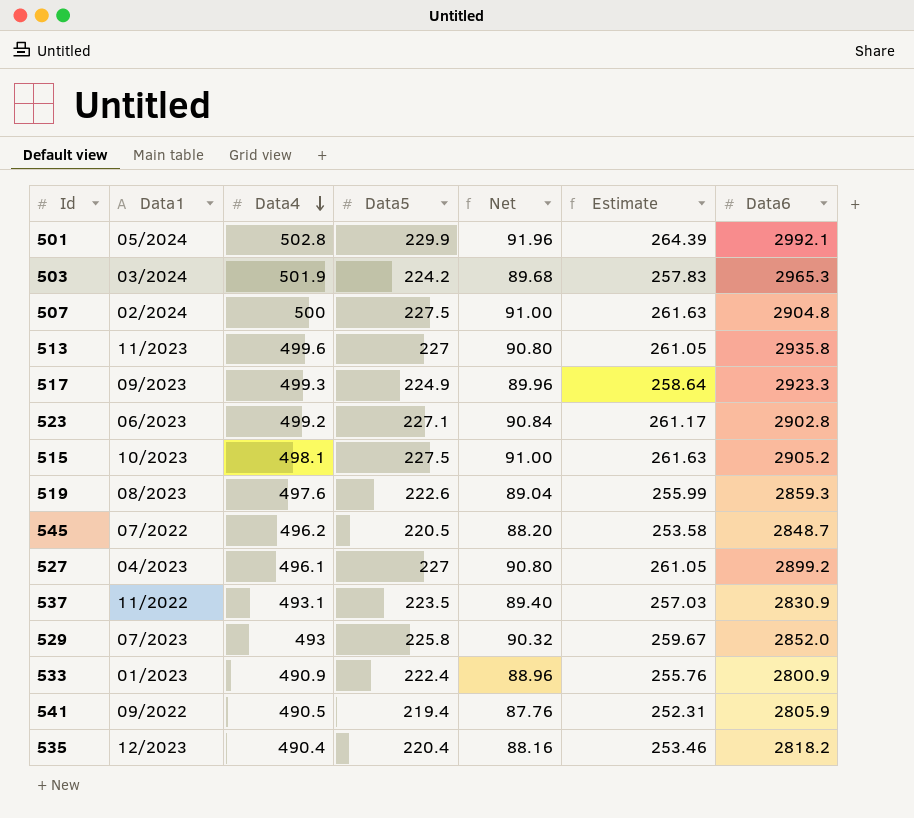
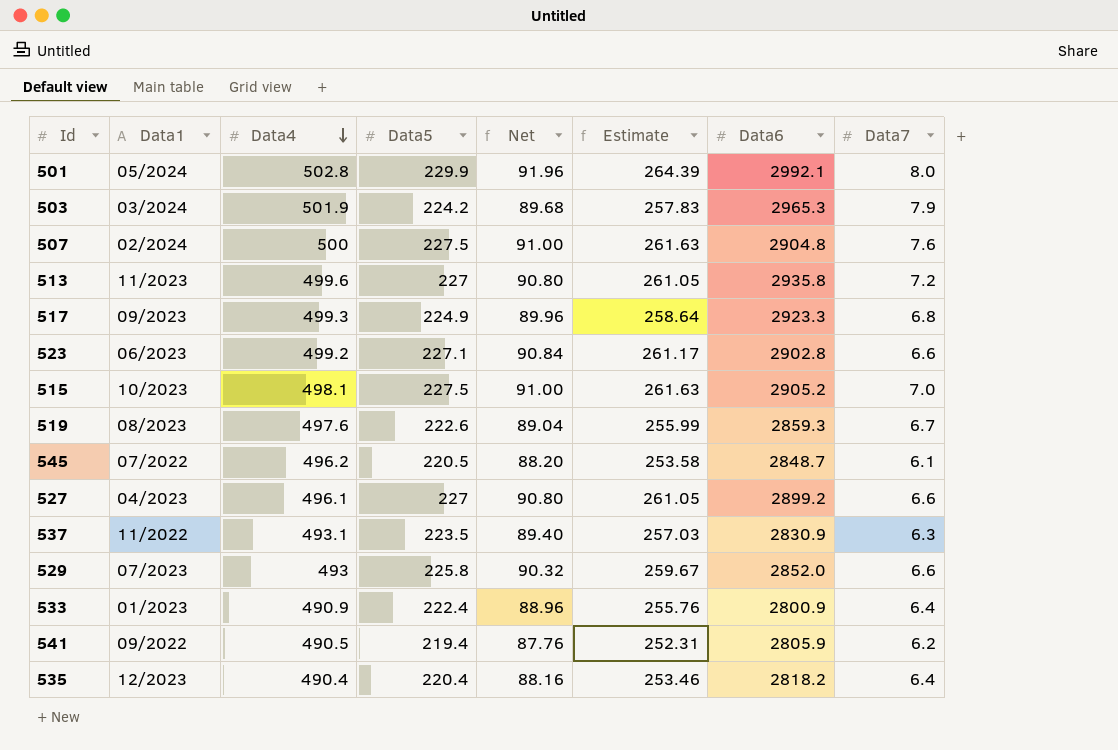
column Data7 | position: none -> 8

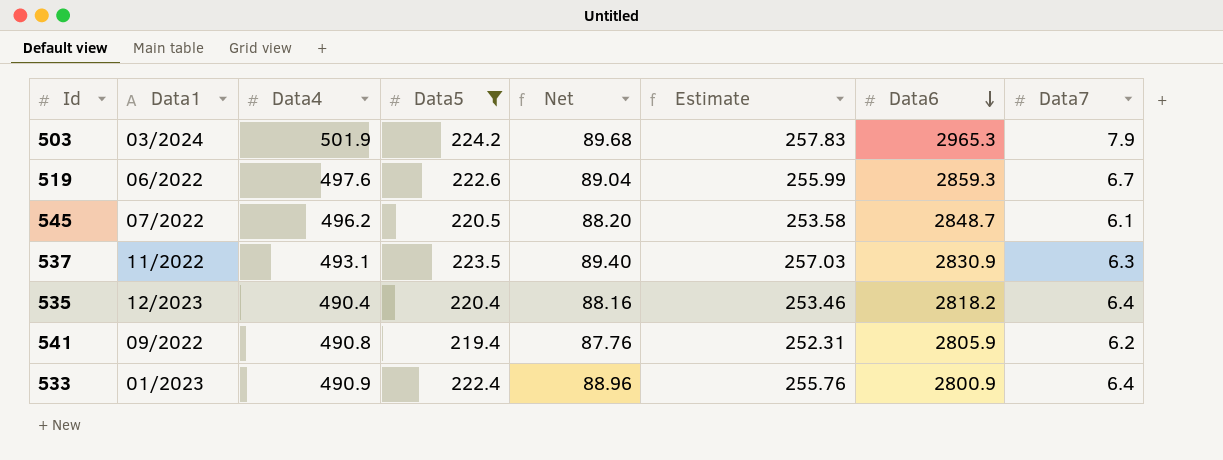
filter: none -> Data5 <= 224.2
row order: Data4 descending -> Data6 descending
519 | Data1: 08/2023 -> 06/2022
541 | Data4: 490.5 -> 490.8

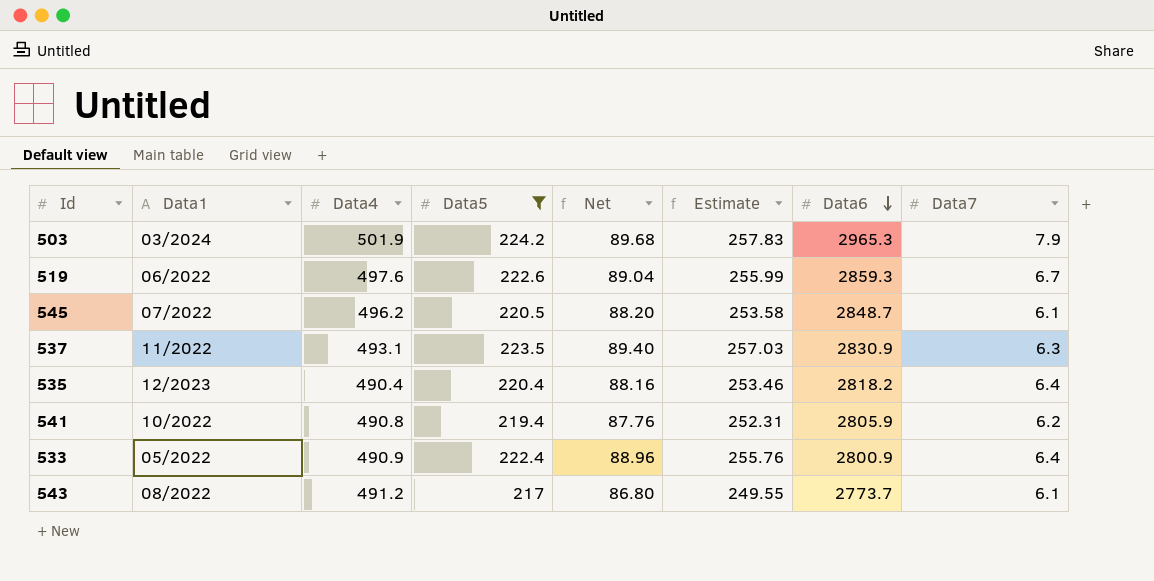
541 | Data1: 09/2022 -> 10/2022
533 | Data1: 01/2023 -> 05/2022
row 543: none -> 08/2022 | 491.2 | 217 | 86.80 | 249.55 | 2773.7 | 6.1

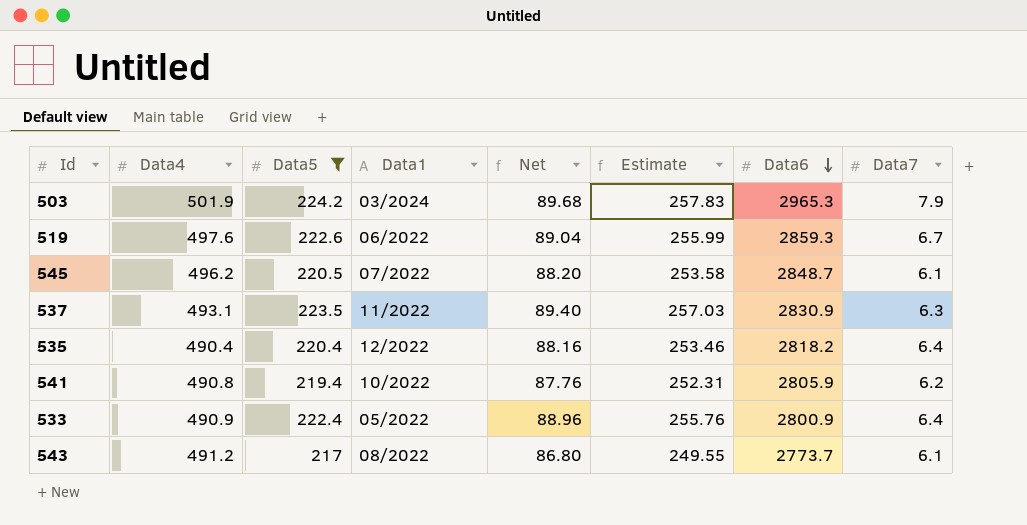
column Data1 | position: 2 -> 4
535 | Data1: 12/2023 -> 12/2022

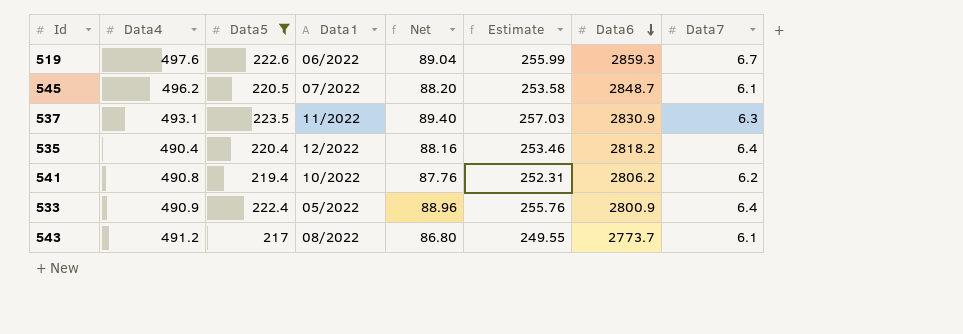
row 503: 501.9 | 224.2 | 03/2024 | 89.68 | 257.83 | 2965.3 | 7.9 -> none
541 | Data6: 2805.9 -> 2806.2

